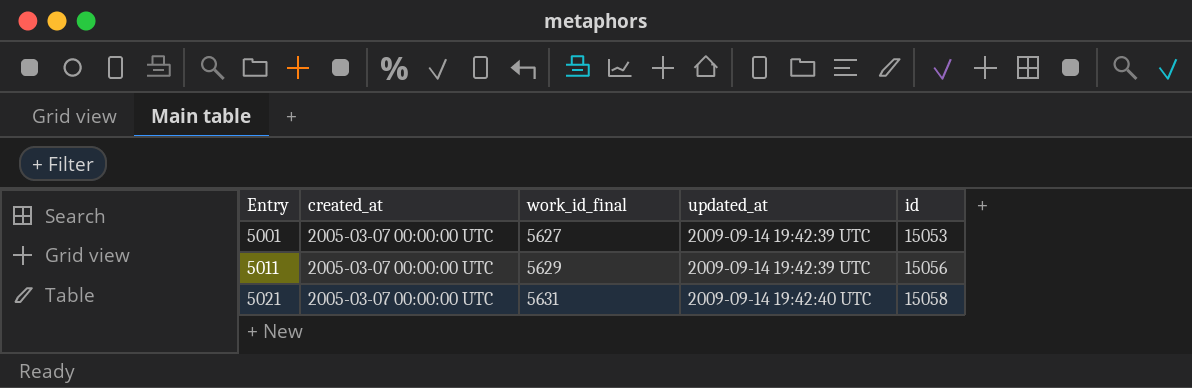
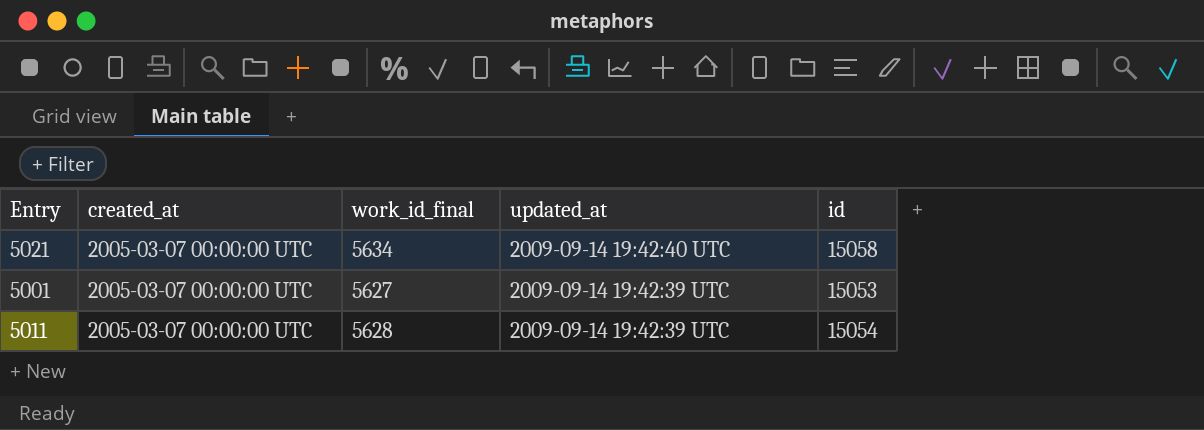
row order: Entry ascending -> updated_at descending
5021 | work_id_final: 5631 -> 5634
5011 | work_id_final: 5629 -> 5628
5011 | id: 15056 -> 15054

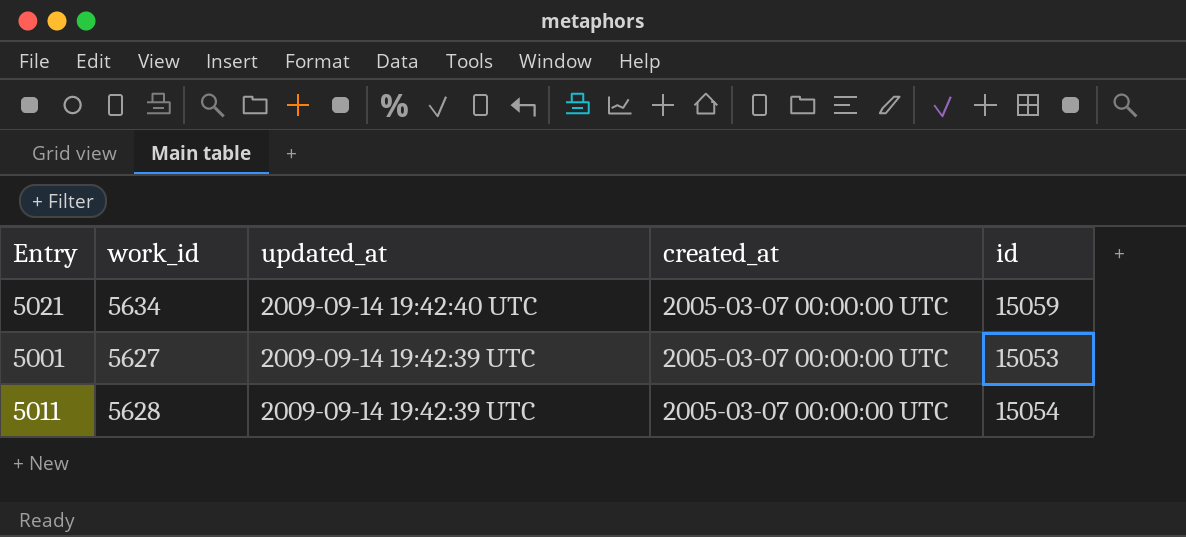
column name: work_id_final -> work_id
column created_at | position: 2 -> 4
5021 | id: 15058 -> 15059

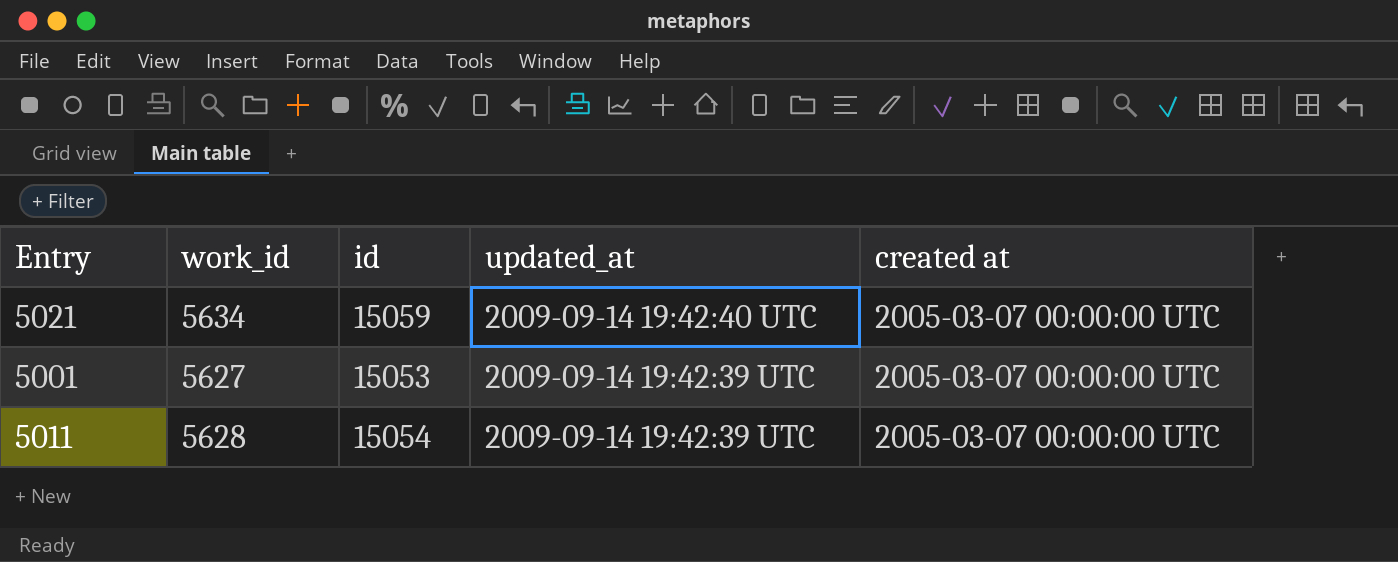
column id | position: 5 -> 3
column name: created_at -> created at

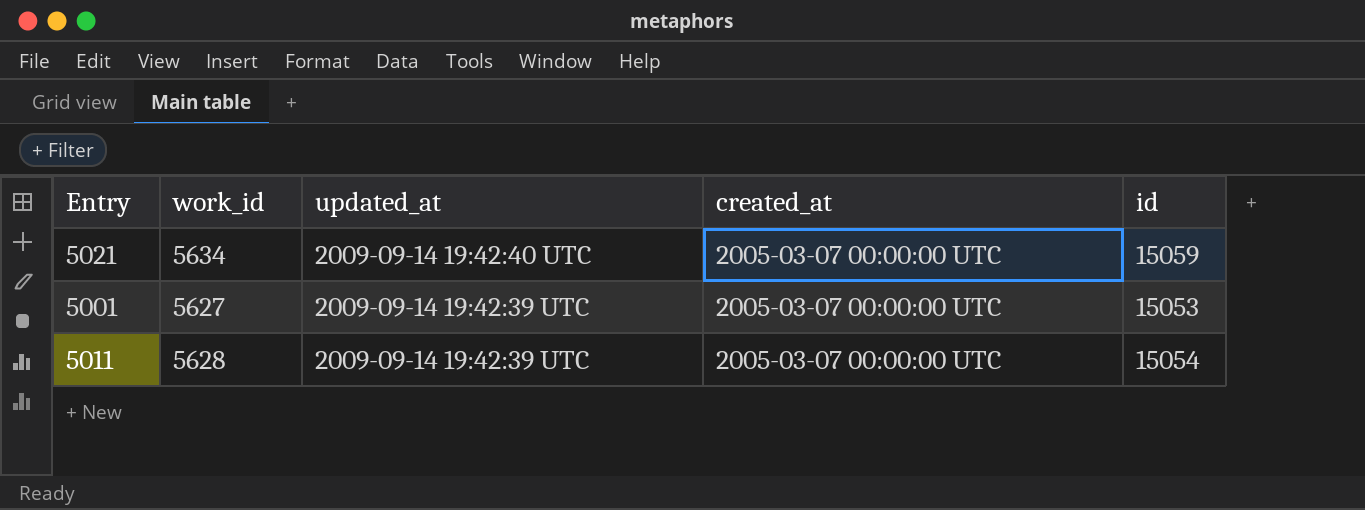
column name: created at -> created_at
column id | position: 3 -> 5

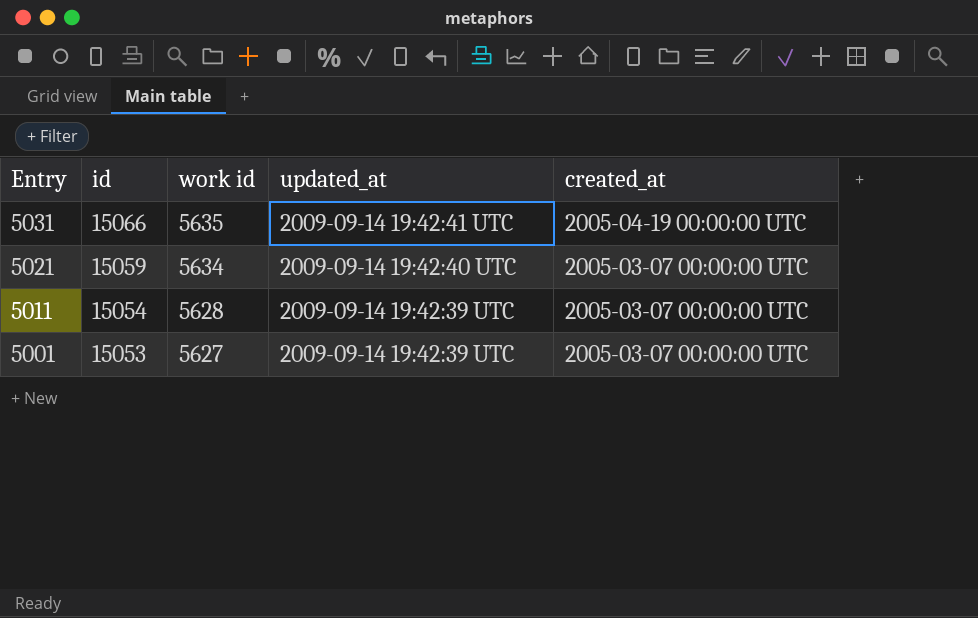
row order: updated_at descending -> Entry descending
column id | position: 5 -> 2
column name: work_id -> work id
row 5031: none -> 15066 | 5635 | 2009-09-14 19:42:41 UTC | 2005-04-19 00:00:00 UTC

